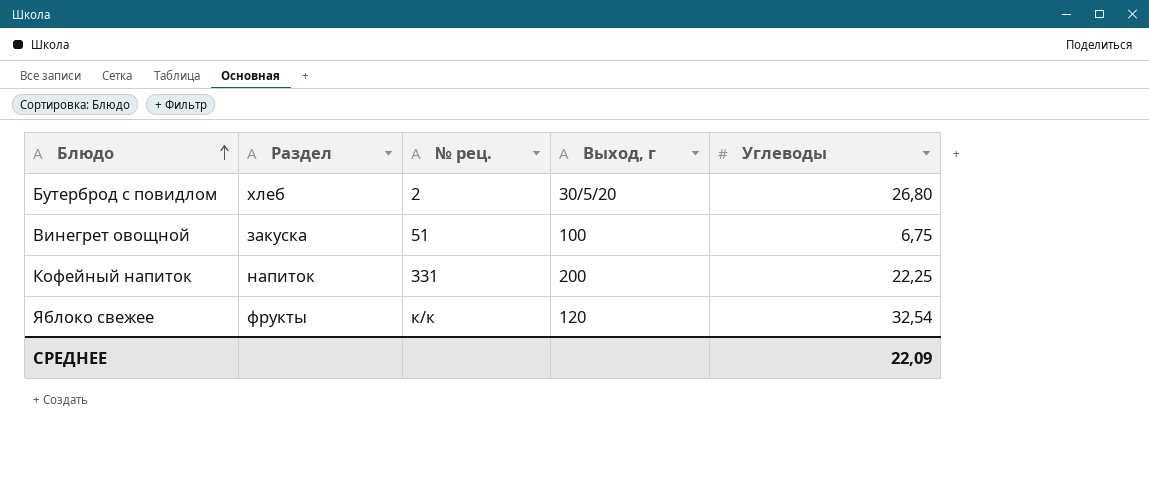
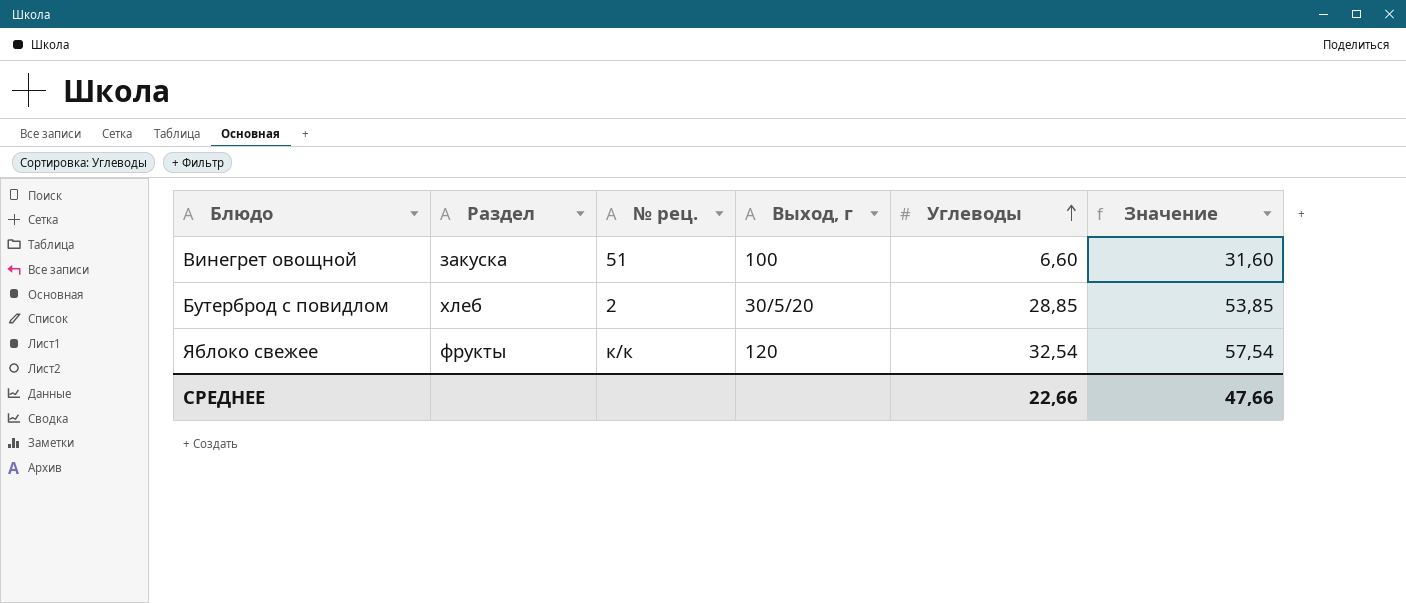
row order: Блюдо ascending -> Углеводы ascending
column Значение | formula: none -> [Углеводы] + 25
row Кофейный напиток: напиток | 331 | 200 | 22,25 -> none
Винегрет овощной | Углеводы: 6,75 -> 6,60
Бутерброд с повидлом | Углеводы: 26,80 -> 28,85
СРЕДНЕЕ | Углеводы: 22,09 -> 22,66

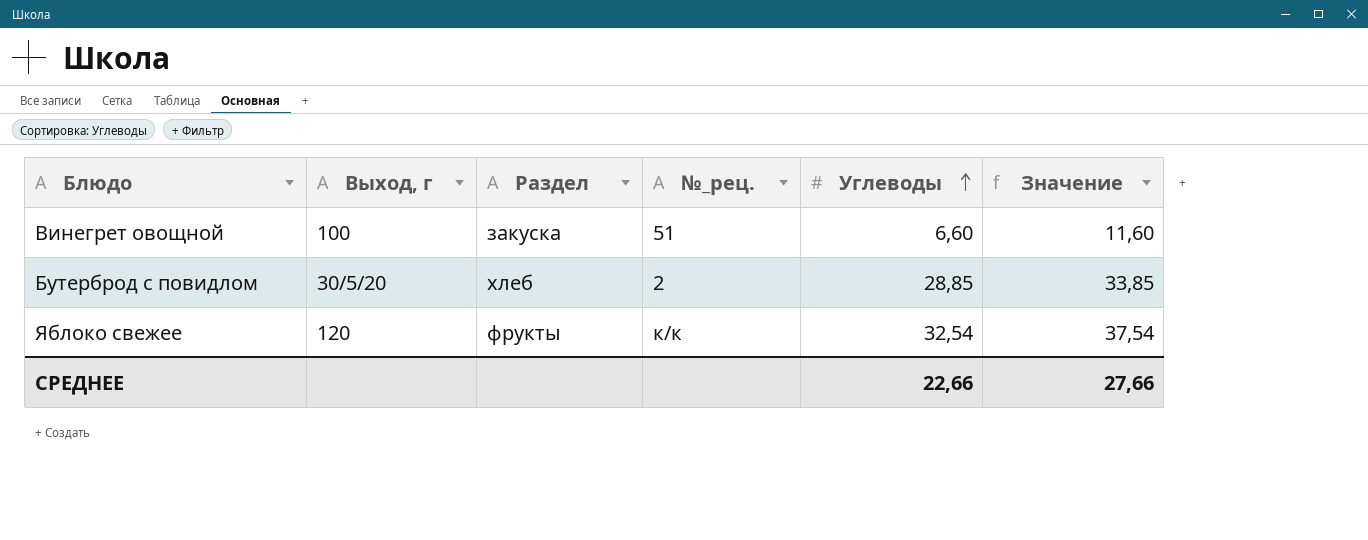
column Выход, г | position: 4 -> 2
column name: № рец. -> №_рец.
column Значение | formula: [Углеводы] + 25 -> [Углеводы] + 5
СРЕДНЕЕ | Значение: 47,66 -> 27,66

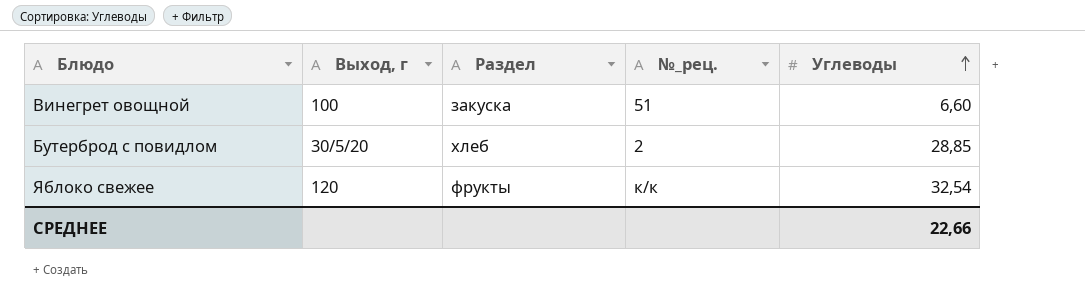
column Значение | formula: [Углеводы] + 5 -> none

